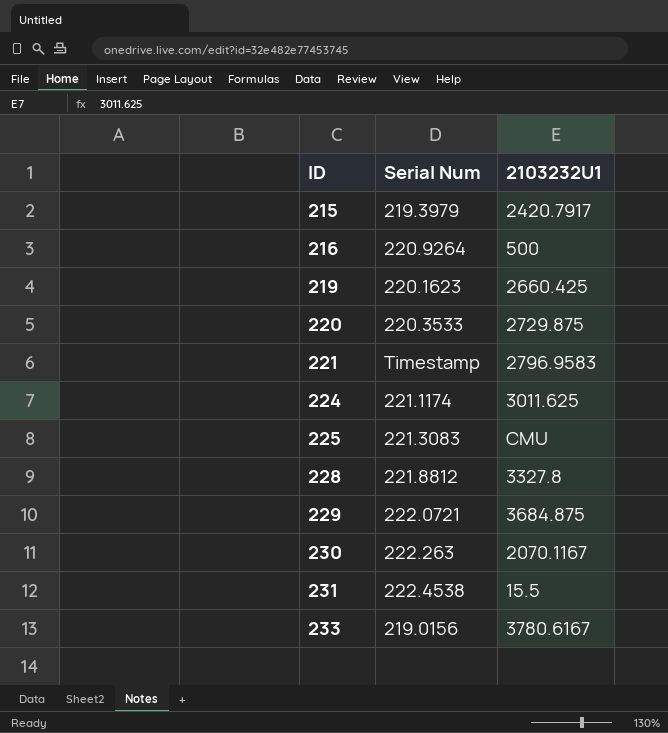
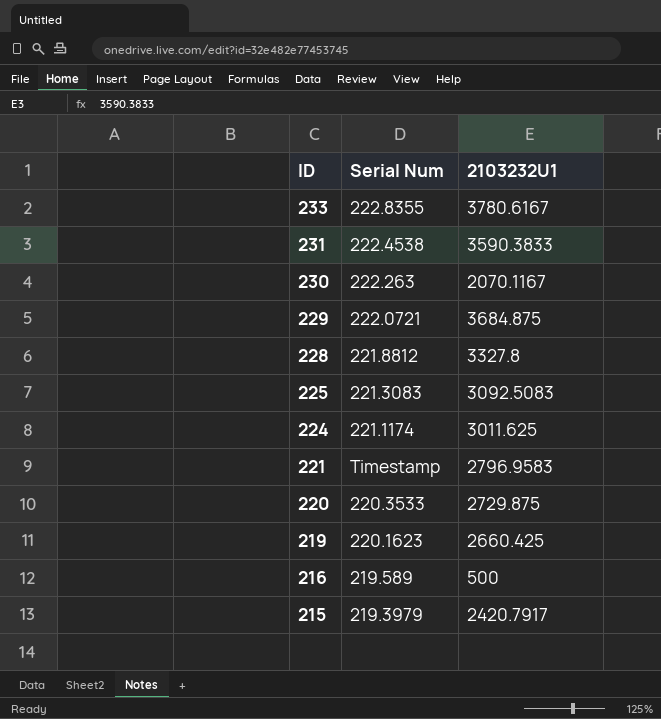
row order: ID ascending -> ID descending
233 | Serial Num: 219.0156 -> 222.8355
231 | 2103232U1: 15.5 -> 3590.3833
225 | 2103232U1: CMU -> 3092.5083
216 | Serial Num: 220.9264 -> 219.589

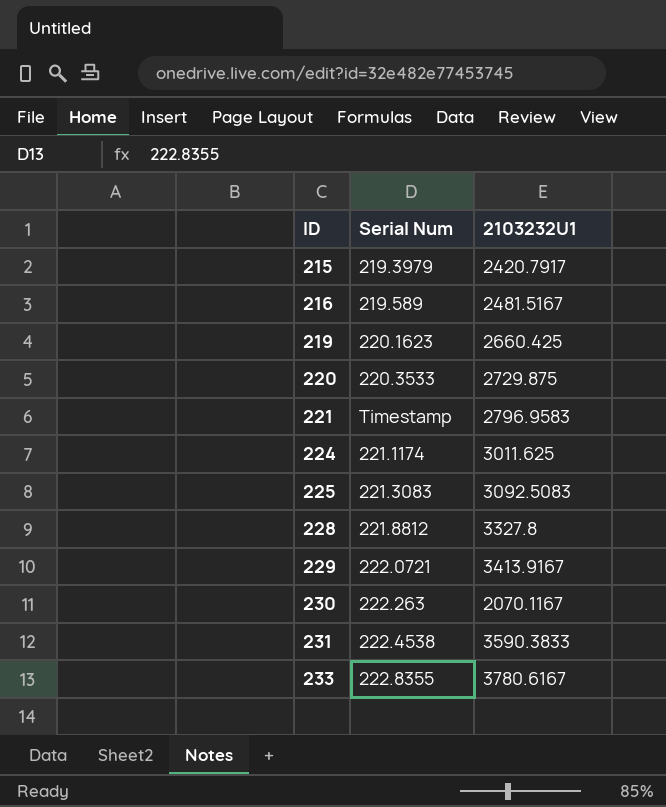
row order: ID descending -> ID ascending
216 | 2103232U1: 500 -> 2481.5167
229 | 2103232U1: 3684.875 -> 3413.9167

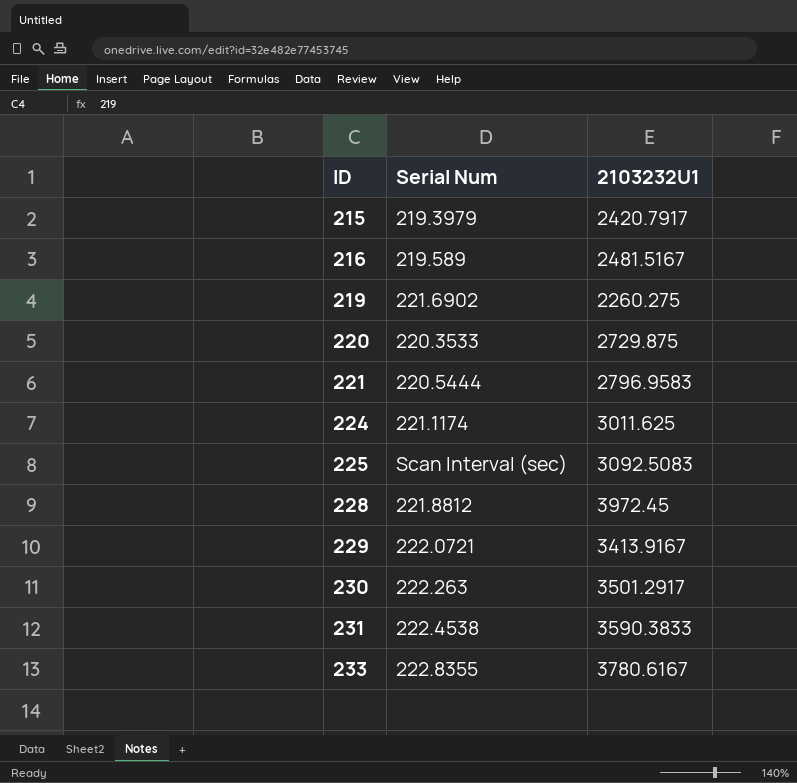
219 | Serial Num: 220.1623 -> 221.6902
219 | 2103232U1: 2660.425 -> 2260.275
221 | Serial Num: Timestamp -> 220.5444
225 | Serial Num: 221.3083 -> Scan Interval (sec)
228 | 2103232U1: 3327.8 -> 3972.45
230 | 2103232U1: 2070.1167 -> 3501.2917

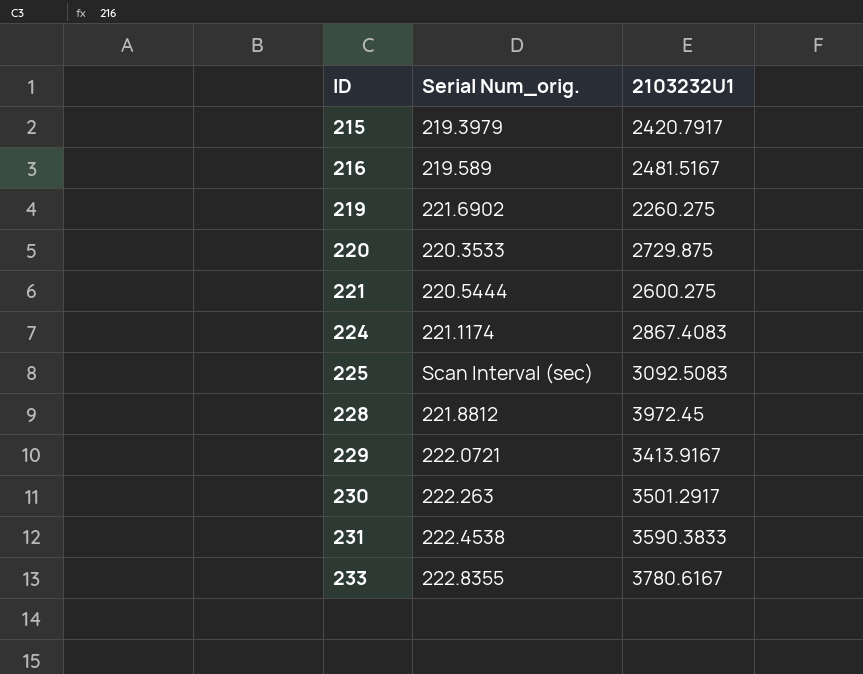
column name: Serial Num -> Serial Num_orig.
221 | 2103232U1: 2796.9583 -> 2600.275
224 | 2103232U1: 3011.625 -> 2867.4083

